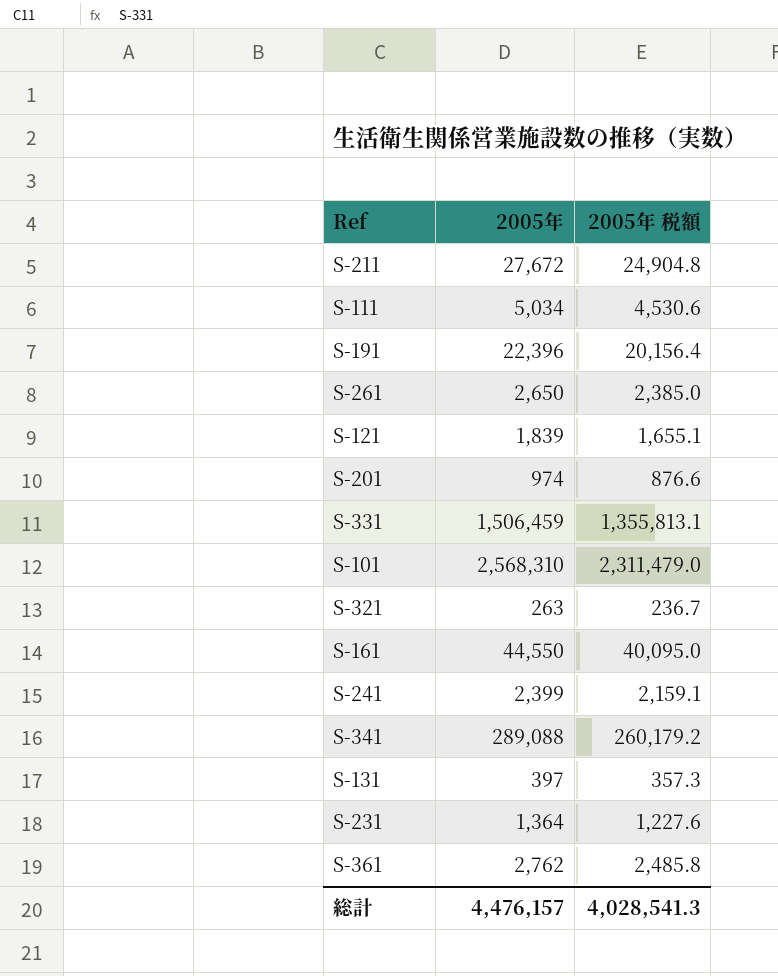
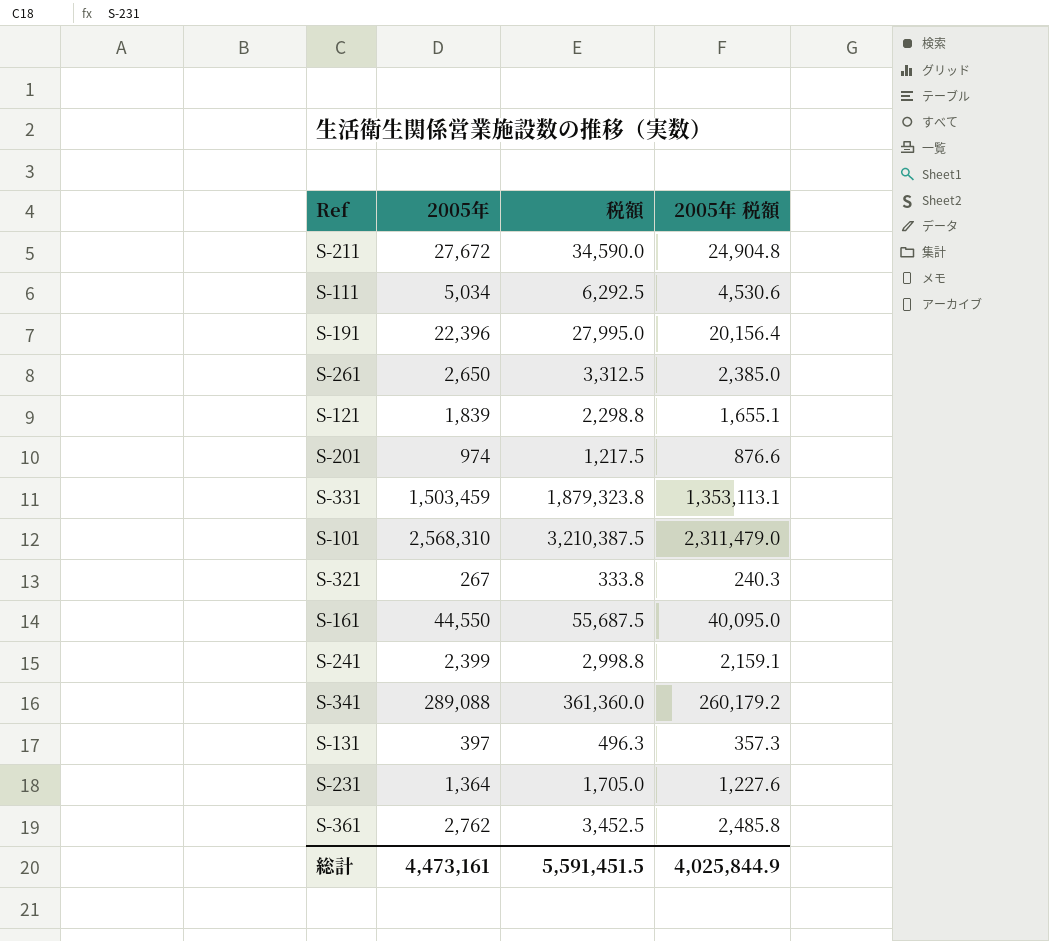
column 税額 | formula: none -> [2005年] * 1.25
S-331 | 2005年: 1,506,459 -> 1,503,459
S-331 | 2005年 税額: 1,355,813.1 -> 1,353,113.1
S-321 | 2005年: 263 -> 267
S-321 | 2005年 税額: 236.7 -> 240.3
総計 | 2005年: 4,476,157 -> 4,473,161
総計 | 2005年 税額: 4,028,541.3 -> 4,025,844.9

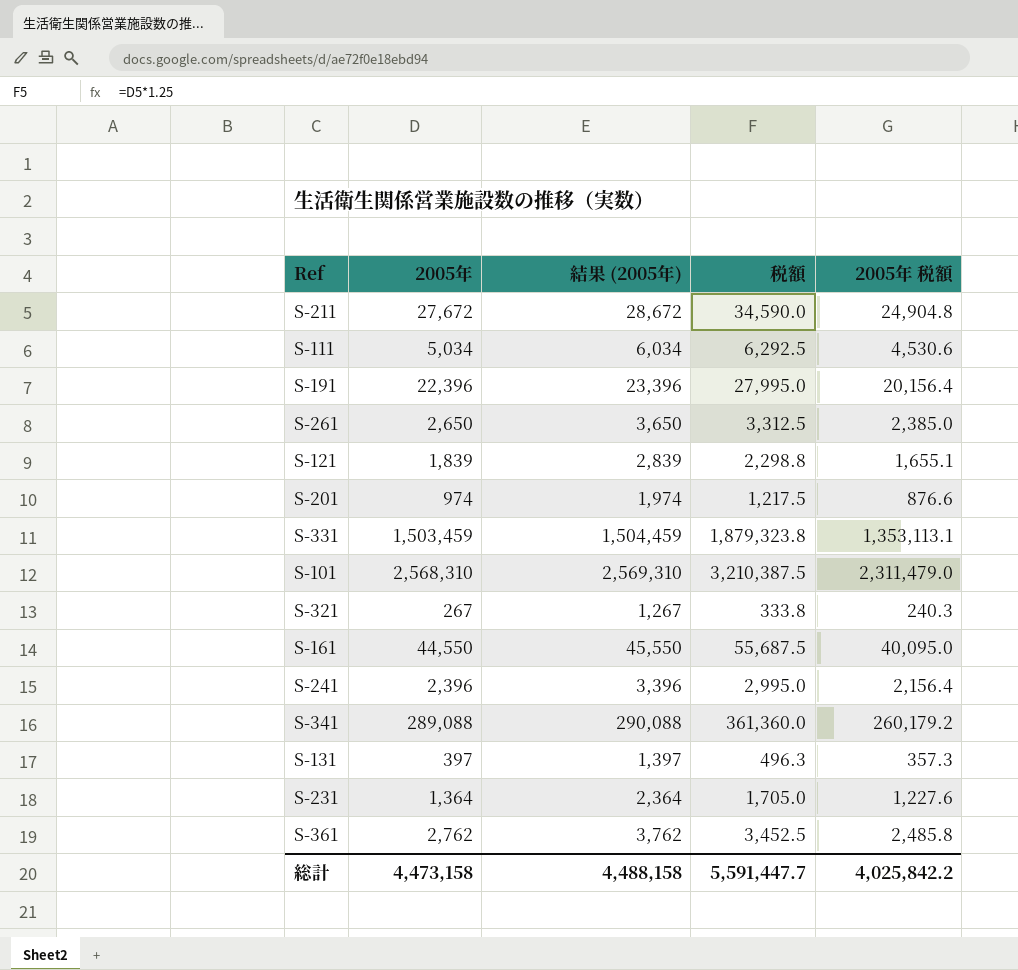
column 結果 (2005年) | formula: none -> [2005年] + 1000
S-241 | 2005年: 2,399 -> 2,396
S-241 | 税額: 2,998.8 -> 2,995.0
S-241 | 2005年 税額: 2,159.1 -> 2,156.4
総計 | 2005年: 4,473,161 -> 4,473,158
総計 | 税額: 5,591,451.5 -> 5,591,447.7
総計 | 2005年 税額: 4,025,844.9 -> 4,025,842.2

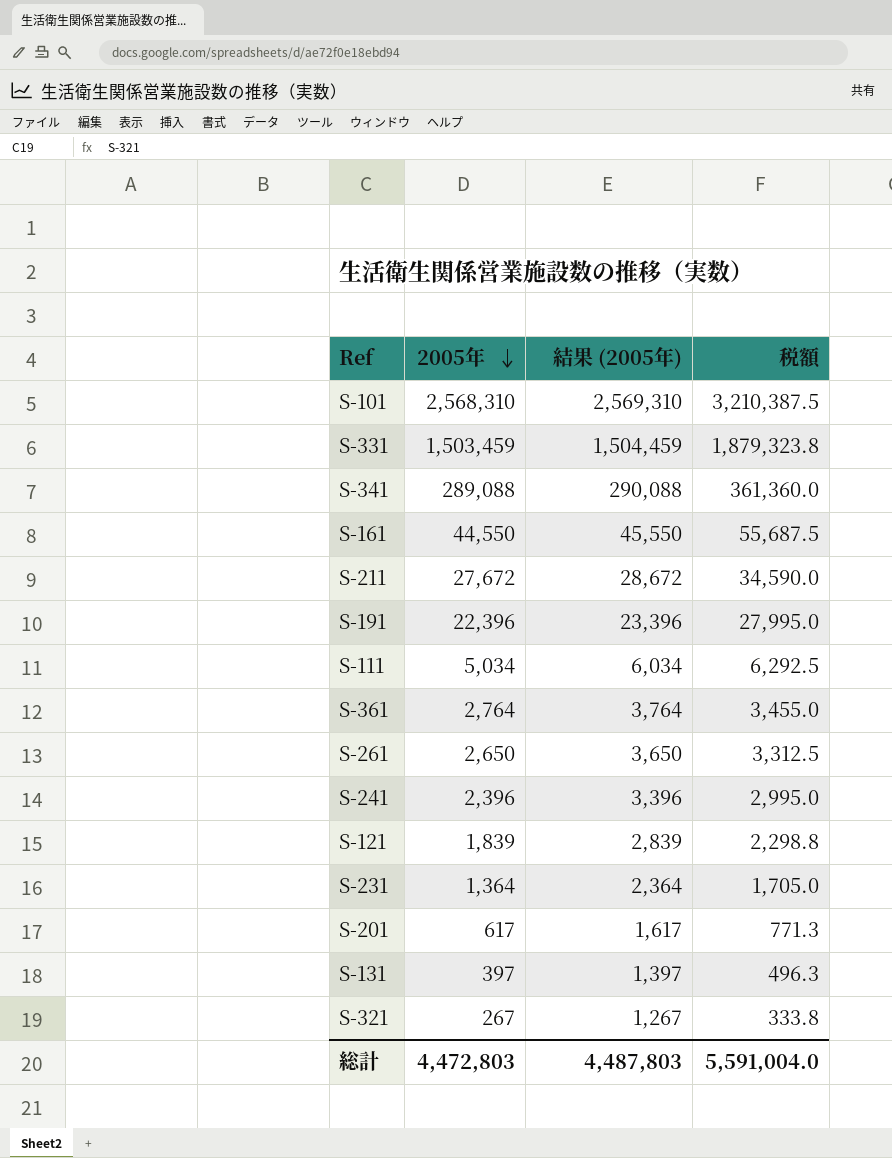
row order: none -> 2005年 descending
column 2005年 税額 | formula: [2005年] * 0.9 -> none
S-361 | 2005年: 2,762 -> 2,764
S-361 | 結果 (2005年): 3,762 -> 3,764
S-361 | 税額: 3,452.5 -> 3,455.0
S-201 | 2005年: 974 -> 617
S-201 | 結果 (2005年): 1,974 -> 1,617
S-201 | 税額: 1,217.5 -> 771.3
総計 | 2005年: 4,473,158 -> 4,472,803
総計 | 結果 (2005年): 4,488,158 -> 4,487,803
総計 | 税額: 5,591,447.7 -> 5,591,004.0

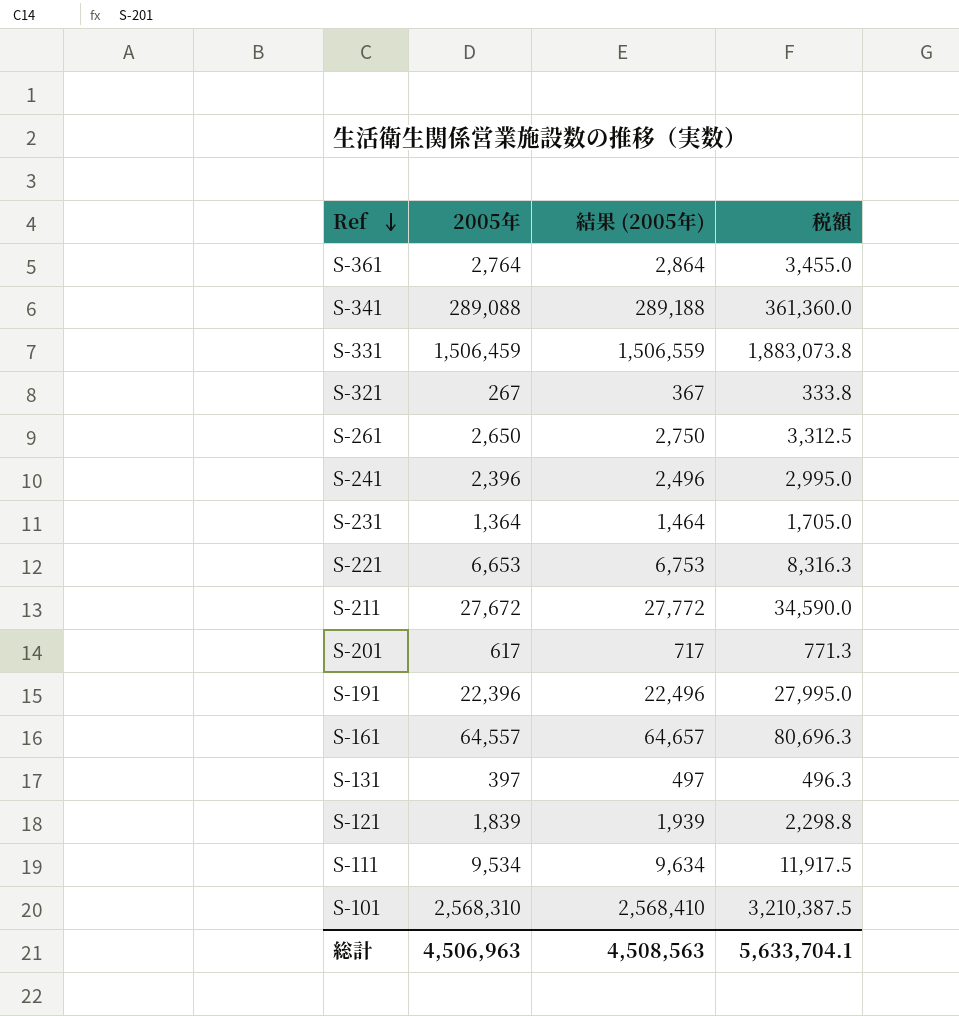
row order: 2005年 descending -> Ref descending
column 結果 (2005年) | formula: [2005年] + 1000 -> [2005年] + 100
S-331 | 2005年: 1,503,459 -> 1,506,459
S-331 | 税額: 1,879,323.8 -> 1,883,073.8
row S-221: none -> 6,653 | 6,753 | 8,316.3
S-161 | 2005年: 44,550 -> 64,557
S-161 | 税額: 55,687.5 -> 80,696.3
S-111 | 2005年: 5,034 -> 9,534
S-111 | 税額: 6,292.5 -> 11,917.5
総計 | 2005年: 4,472,803 -> 4,506,963
総計 | 結果 (2005年): 4,487,803 -> 4,508,563
総計 | 税額: 5,591,004.0 -> 5,633,704.1

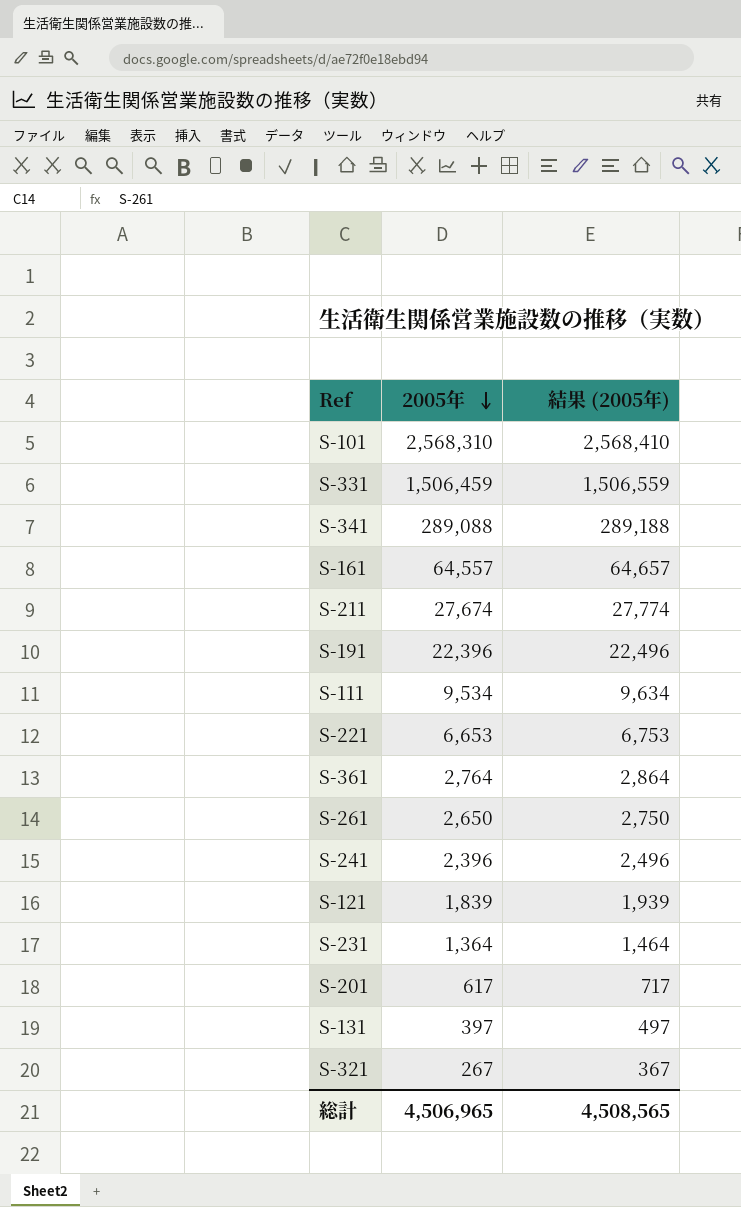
row order: Ref descending -> 2005年 descending
column 税額 | formula: [2005年] * 1.25 -> none
S-211 | 2005年: 27,672 -> 27,674
S-211 | 結果 (2005年): 27,772 -> 27,774
総計 | 2005年: 4,506,963 -> 4,506,965
総計 | 結果 (2005年): 4,508,563 -> 4,508,565

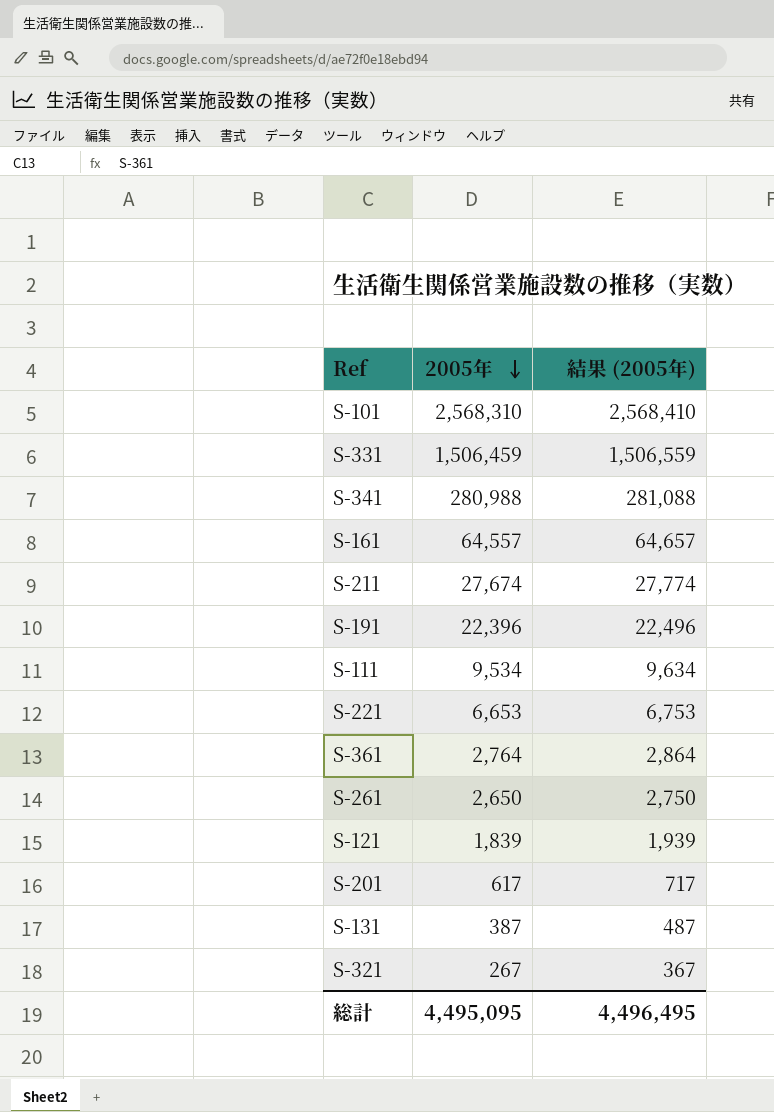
row S-241: 2,396 | 2,496 -> none
row S-231: 1,364 | 1,464 -> none
S-341 | 2005年: 289,088 -> 280,988
S-341 | 結果 (2005年): 289,188 -> 281,088
S-131 | 2005年: 397 -> 387
S-131 | 結果 (2005年): 497 -> 487
総計 | 2005年: 4,506,965 -> 4,495,095
総計 | 結果 (2005年): 4,508,565 -> 4,496,495

